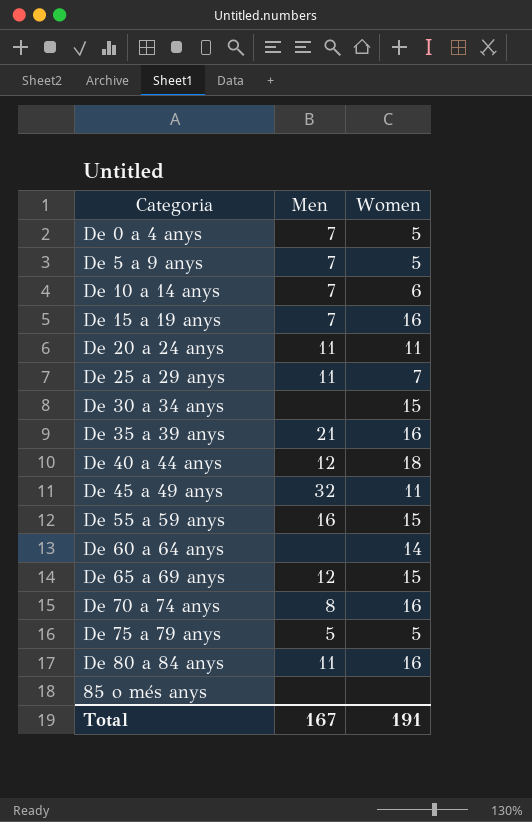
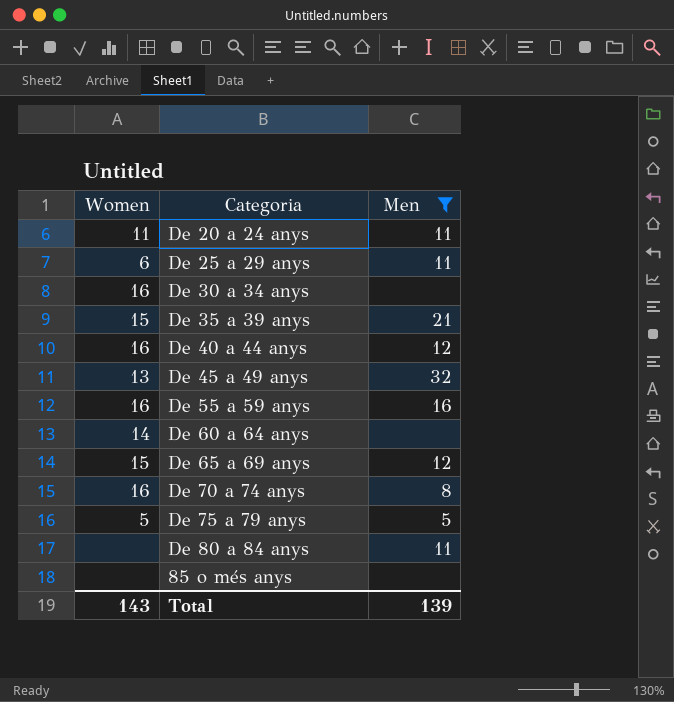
filter: none -> Men != 7
column Women | position: 3 -> 1
De 25 a 29 anys | Women: 7 -> 6
De 30 a 34 anys | Women: 15 -> 16
De 35 a 39 anys | Women: 16 -> 15
De 40 a 44 anys | Women: 18 -> 16
De 45 a 49 anys | Women: 11 -> 13
De 55 a 59 anys | Women: 15 -> 16
De 80 a 84 anys | Women: 16 -> none
Total | Women: 191 -> 143
Total | Men: 167 -> 139

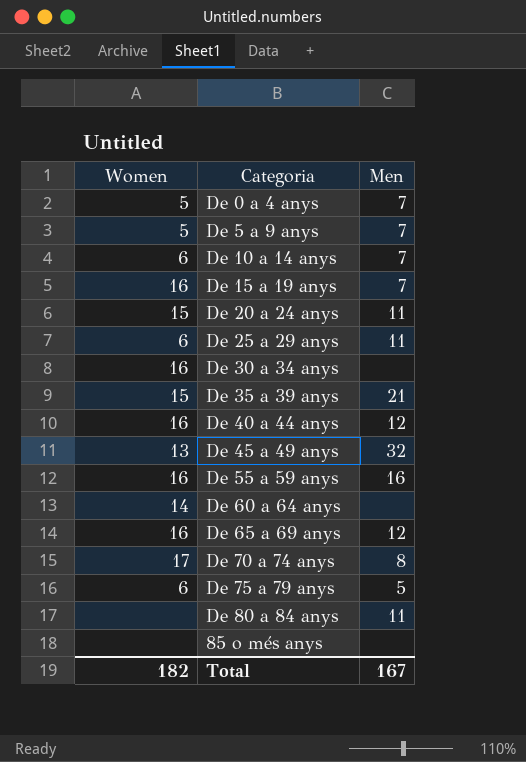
filter: Men != 7 -> none
De 20 a 24 anys | Women: 11 -> 15
De 65 a 69 anys | Women: 15 -> 16
De 70 a 74 anys | Women: 16 -> 17
De 75 a 79 anys | Women: 5 -> 6
Total | Women: 143 -> 182
Total | Men: 139 -> 167

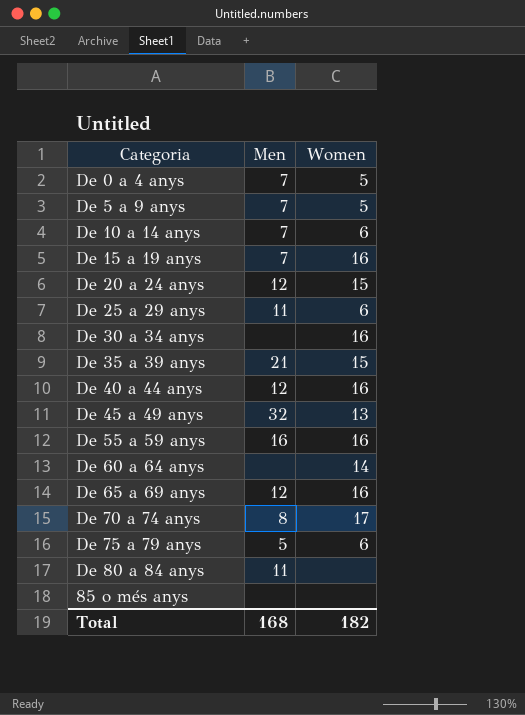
column Women | position: 1 -> 3
De 20 a 24 anys | Men: 11 -> 12
Total | Men: 167 -> 168

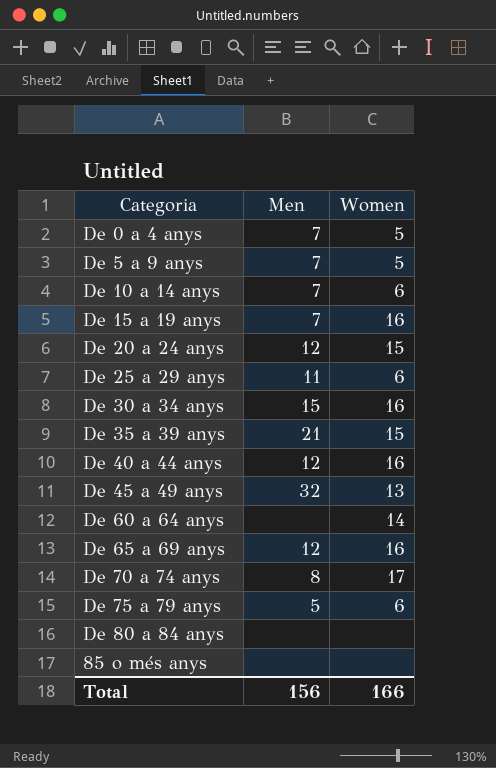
row De 55 a 59 anys: 16 | 16 -> none
De 30 a 34 anys | Men: none -> 15
De 80 a 84 anys | Men: 11 -> none
Total | Men: 168 -> 156
Total | Women: 182 -> 166

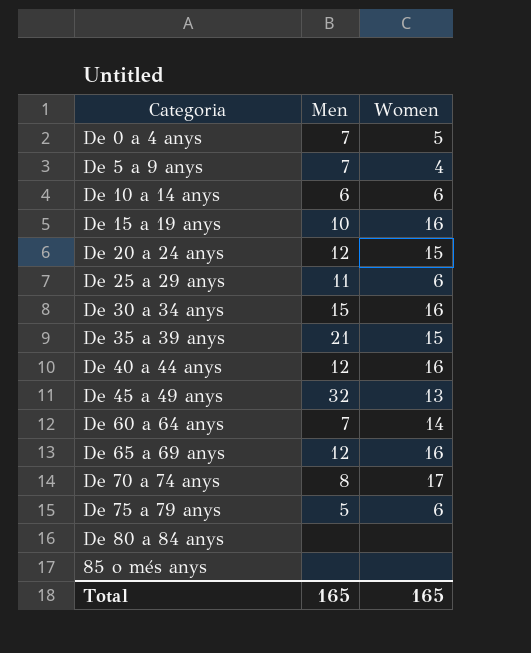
De 5 a 9 anys | Women: 5 -> 4
De 10 a 14 anys | Men: 7 -> 6
De 15 a 19 anys | Men: 7 -> 10
De 60 a 64 anys | Men: none -> 7
Total | Men: 156 -> 165
Total | Women: 166 -> 165

